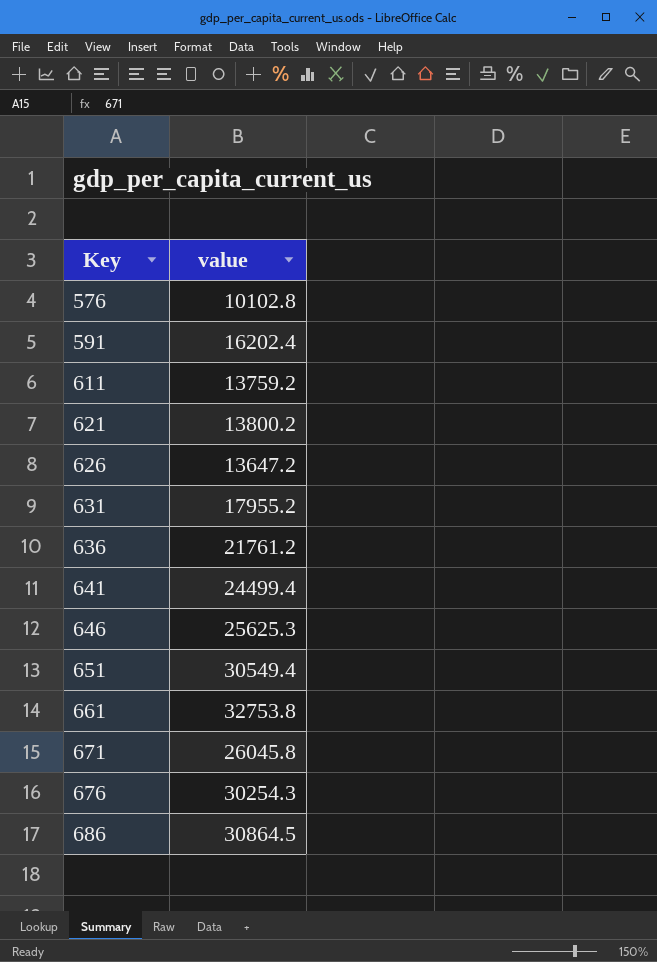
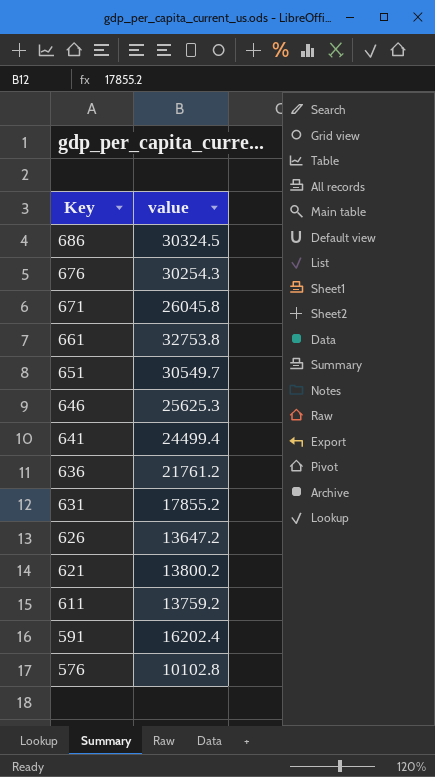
row order: Key ascending -> Key descending
686 | value: 30864.5 -> 30324.5
651 | value: 30549.4 -> 30549.7
631 | value: 17955.2 -> 17855.2

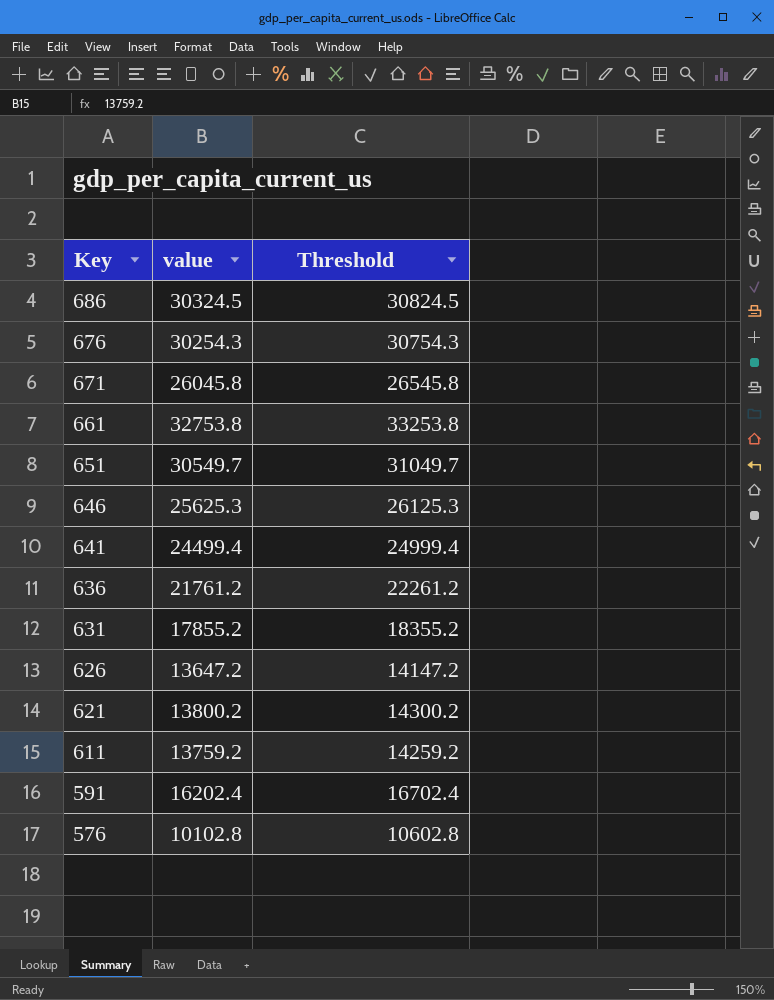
column Threshold | formula: none -> [value] + 500

